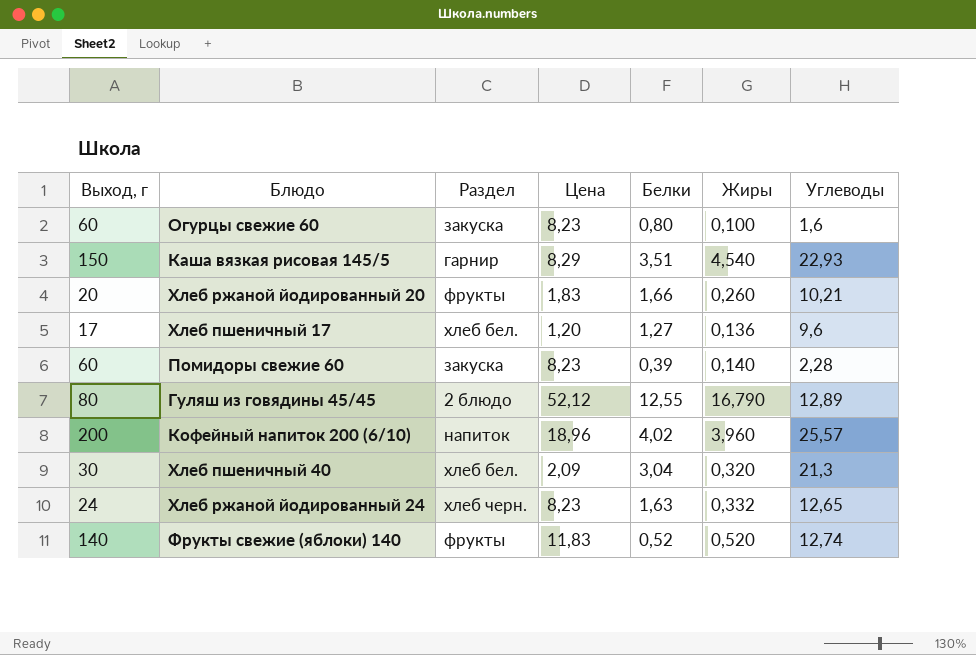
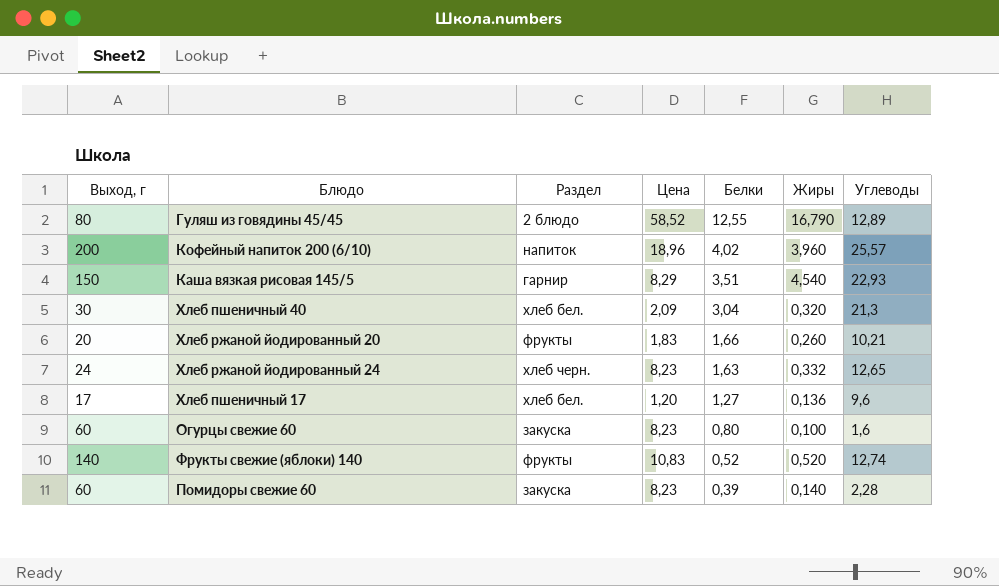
row order: none -> Белки descending
Гуляш из говядины 45/45 | Цена: 52,12 -> 58,52
Фрукты свежие (яблоки) 140 | Цена: 11,83 -> 10,83

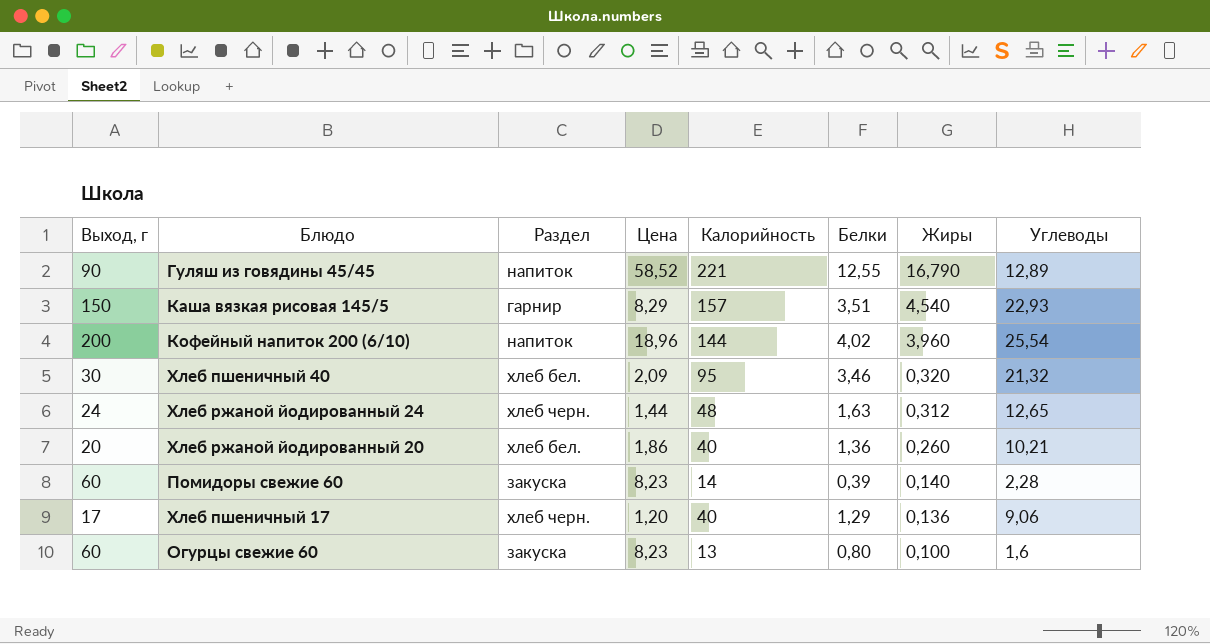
row order: Белки descending -> Жиры descending
column Калорийность | position: none -> 5
row Фрукты свежие (яблоки) 140: 140 | фрукты | 10,83 | 0,52 | 0,520 | 12,74 -> none
Гуляш из говядины 45/45 | Выход, г: 80 -> 90
Гуляш из говядины 45/45 | Раздел: 2 блюдо -> напиток
Кофейный напиток 200 (6/10) | Углеводы: 25,57 -> 25,54
Хлеб пшеничный 40 | Белки: 3,04 -> 3,46
Хлеб пшеничный 40 | Углеводы: 21,3 -> 21,32
Хлеб ржаной йодированный 24 | Цена: 8,23 -> 1,44
Хлеб ржаной йодированный 24 | Жиры: 0,332 -> 0,312
Хлеб ржаной йодированный 20 | Раздел: фрукты -> хлеб бел.
Хлеб ржаной йодированный 20 | Цена: 1,83 -> 1,86
Хлеб ржаной йодированный 20 | Белки: 1,66 -> 1,36
Хлеб пшеничный 17 | Раздел: хлеб бел. -> хлеб черн.
Хлеб пшеничный 17 | Белки: 1,27 -> 1,29
Хлеб пшеничный 17 | Углеводы: 9,6 -> 9,06

